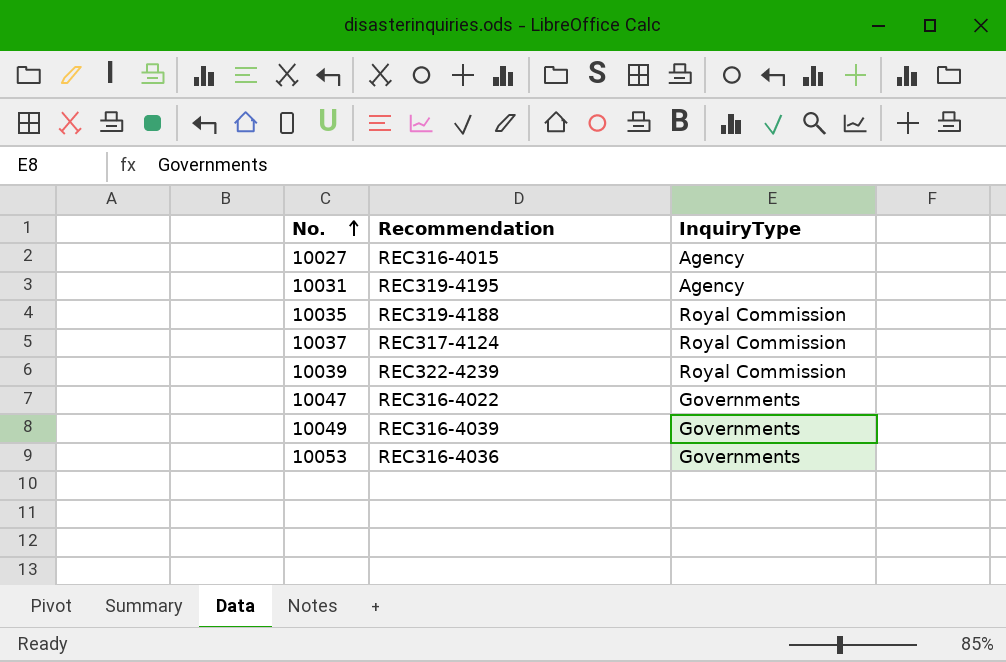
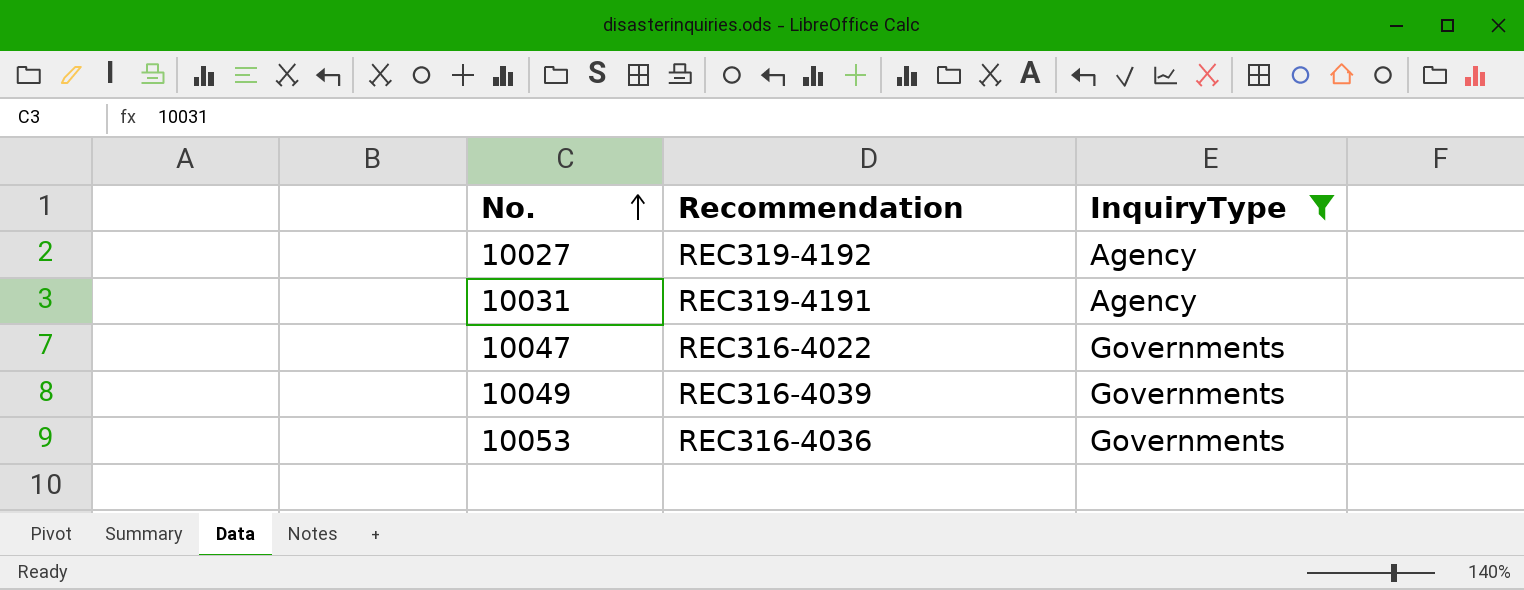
filter: none -> InquiryType != Royal Commission
10027 | Recommendation: REC316-4015 -> REC319-4192
10031 | Recommendation: REC319-4195 -> REC319-4191

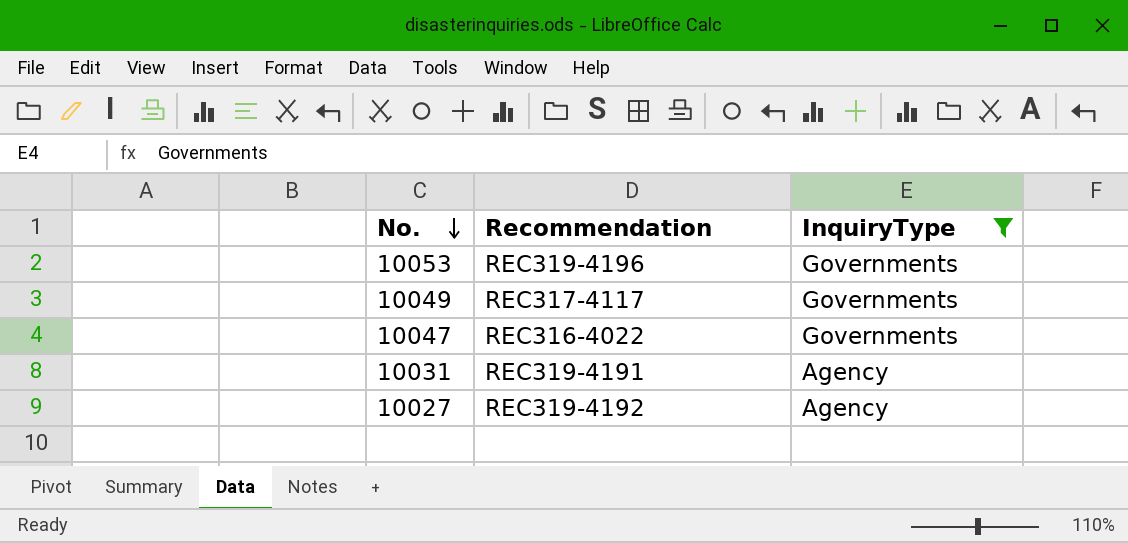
row order: No. ascending -> No. descending
10053 | Recommendation: REC316-4036 -> REC319-4196
10049 | Recommendation: REC316-4039 -> REC317-4117

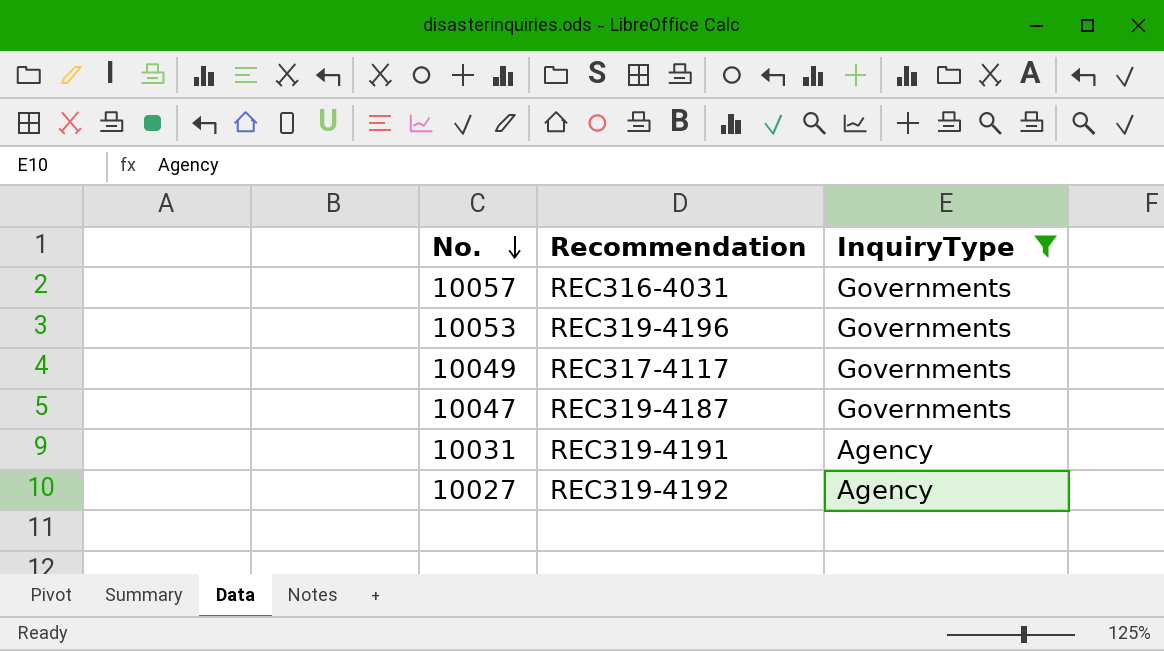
row 10057: none -> REC316-4031 | Governments
10047 | Recommendation: REC316-4022 -> REC319-4187

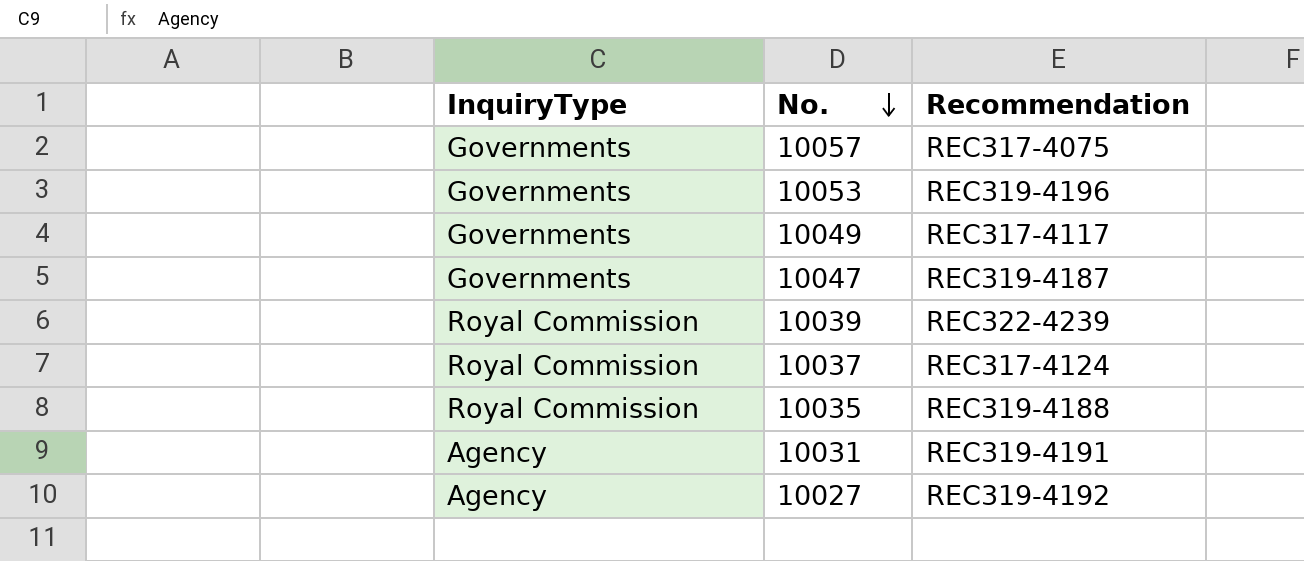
filter: InquiryType != Royal Commission -> none
column InquiryType | position: 3 -> 1
10057 | Recommendation: REC316-4031 -> REC317-4075

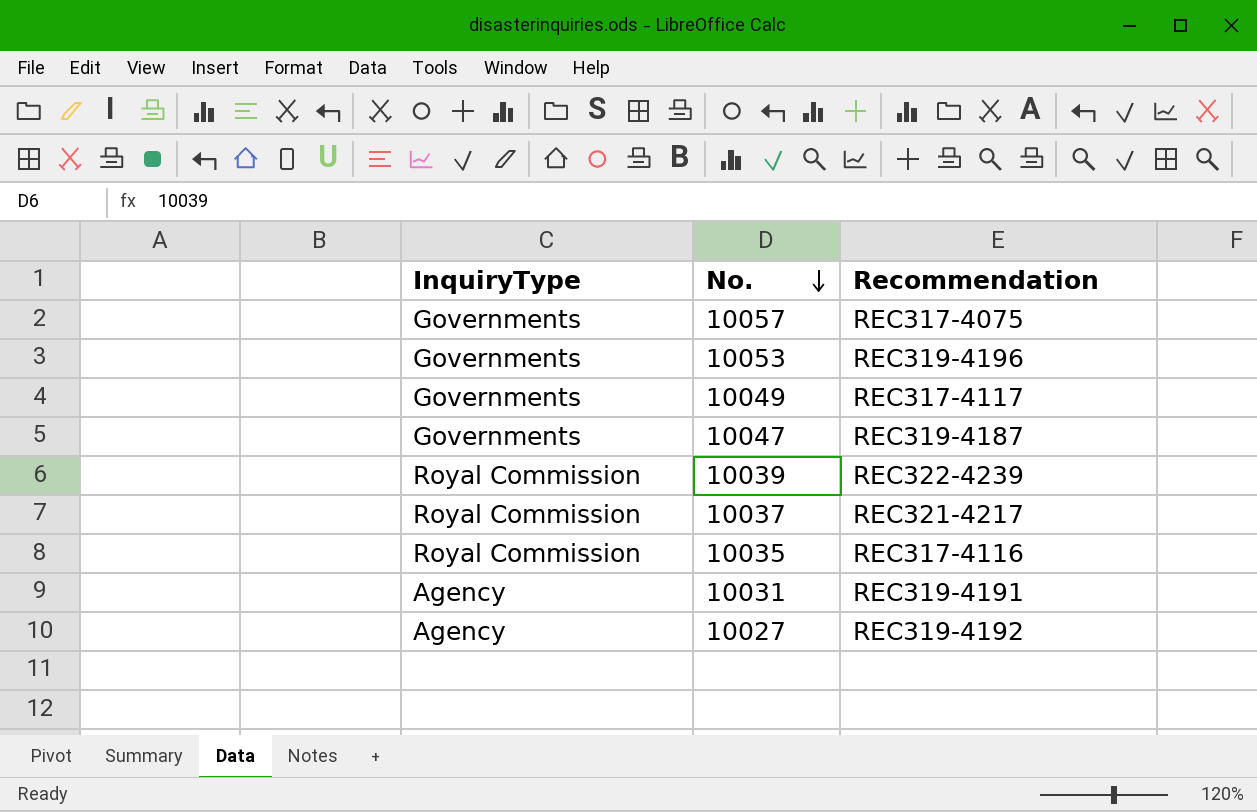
10037 | Recommendation: REC317-4124 -> REC321-4217
10035 | Recommendation: REC319-4188 -> REC317-4116

